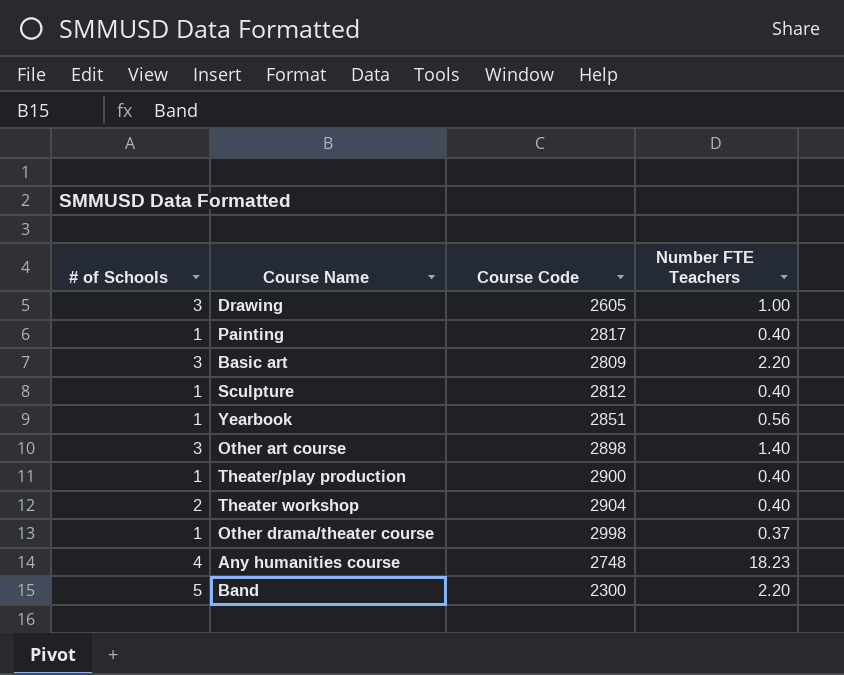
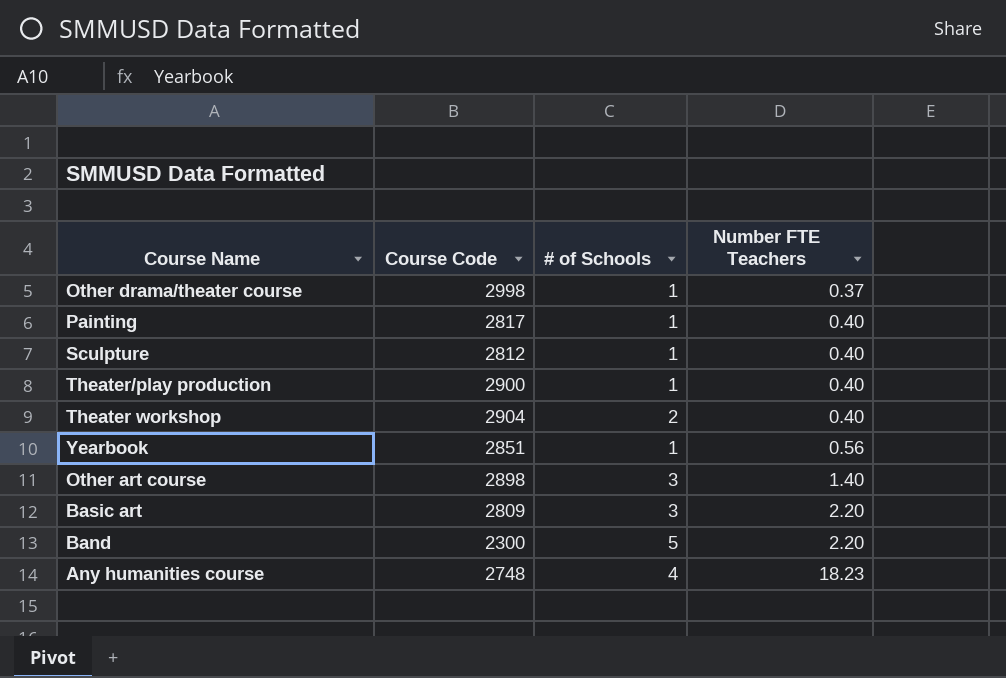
row order: none -> Number FTE Teachers ascending
column # of Schools | position: 1 -> 3
row Drawing: 3 | 2605 | 1.00 -> none

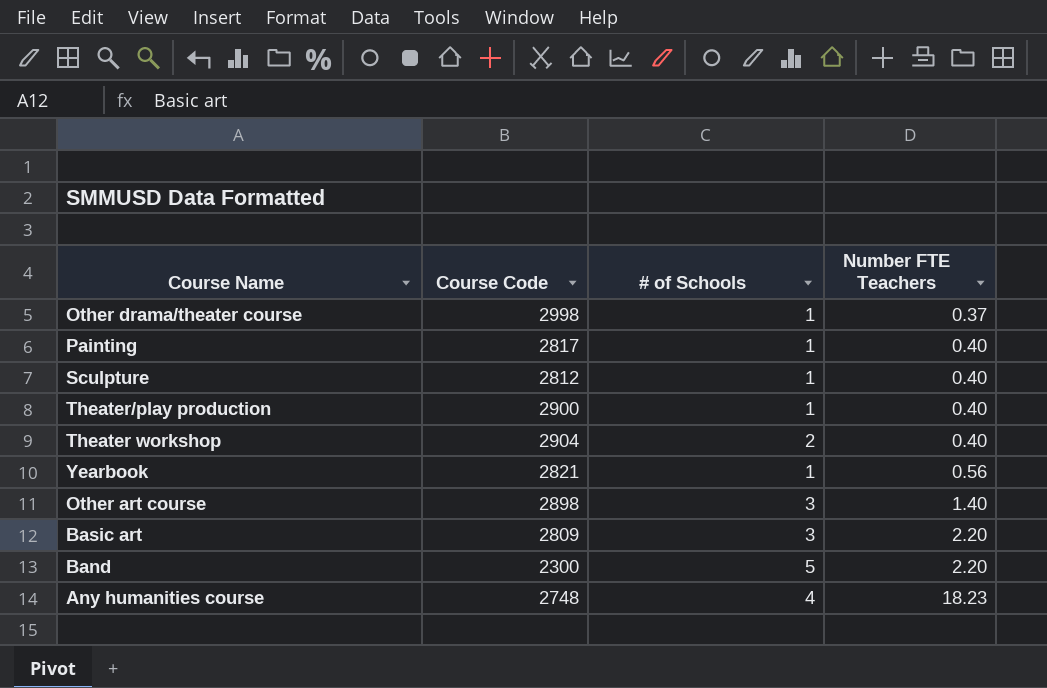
Yearbook | Course Code: 2851 -> 2821

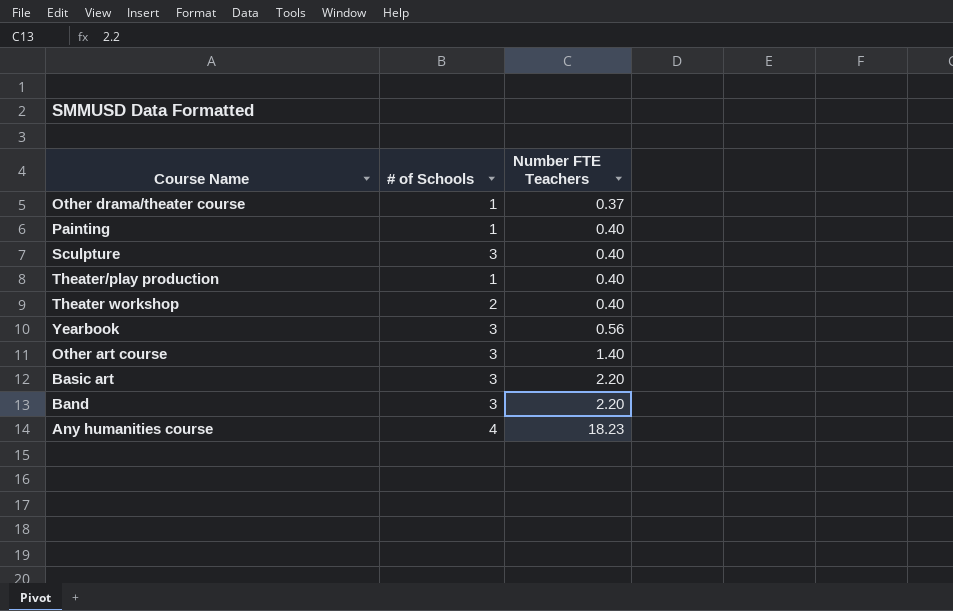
column Course Code | position: 2 -> none
Sculpture | # of Schools: 1 -> 3
Yearbook | # of Schools: 1 -> 3
Band | # of Schools: 5 -> 3

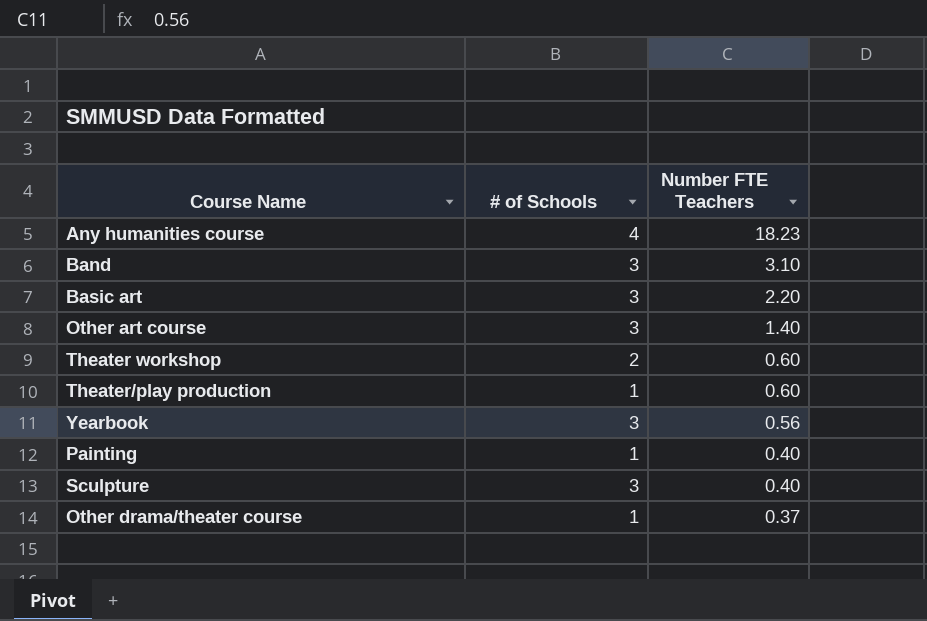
row order: Number FTE Teachers ascending -> Number FTE Teachers descending
Band | Number FTE Teachers: 2.20 -> 3.10
Theater workshop | Number FTE Teachers: 0.40 -> 0.60
Theater/play production | Number FTE Teachers: 0.40 -> 0.60

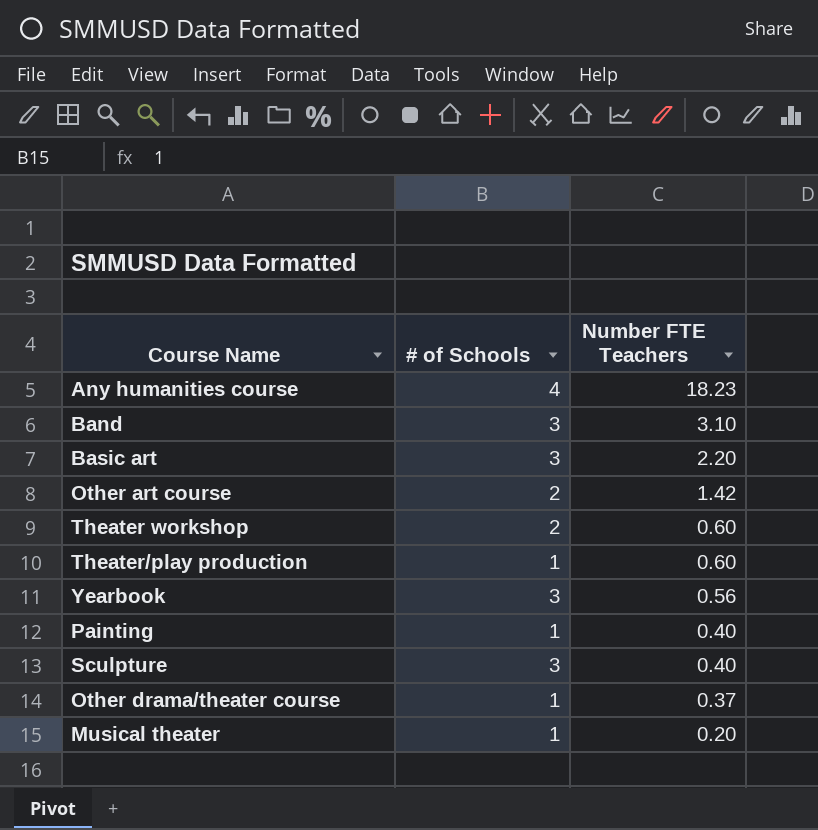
Other art course | # of Schools: 3 -> 2
Other art course | Number FTE Teachers: 1.40 -> 1.42
row Musical theater: none -> 1 | 0.20

